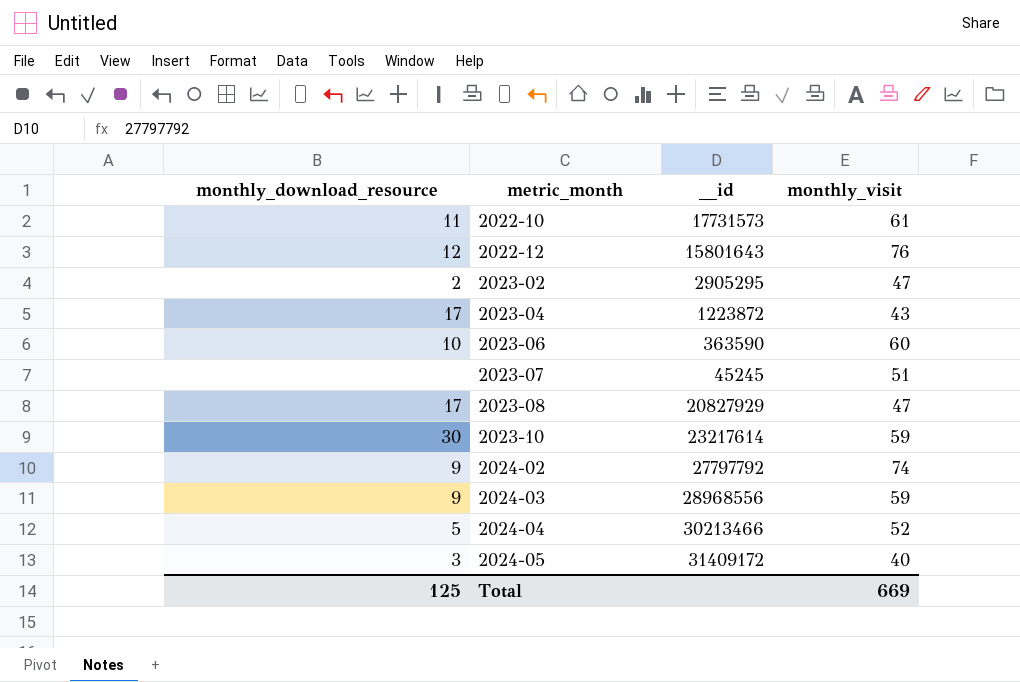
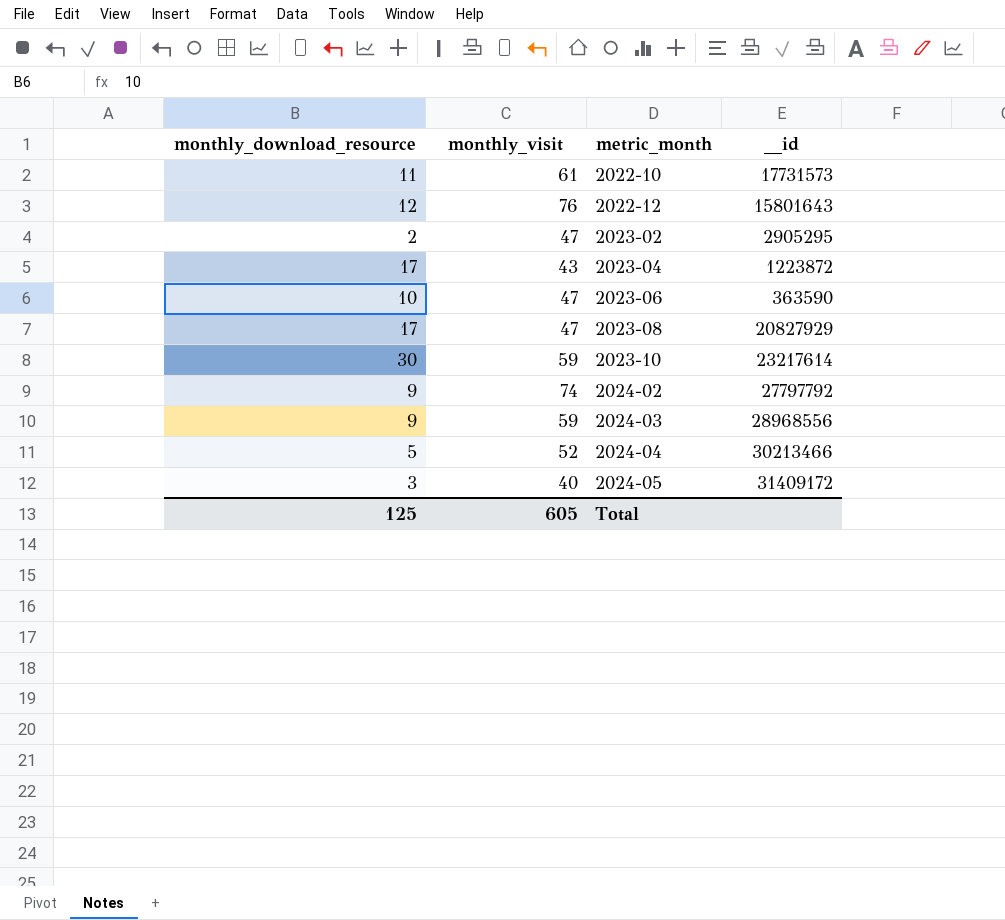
column monthly_visit | position: 4 -> 2
row 2023-07: none | 45245 | 51 -> none
2023-06 | monthly_visit: 60 -> 47
Total | monthly_visit: 669 -> 605

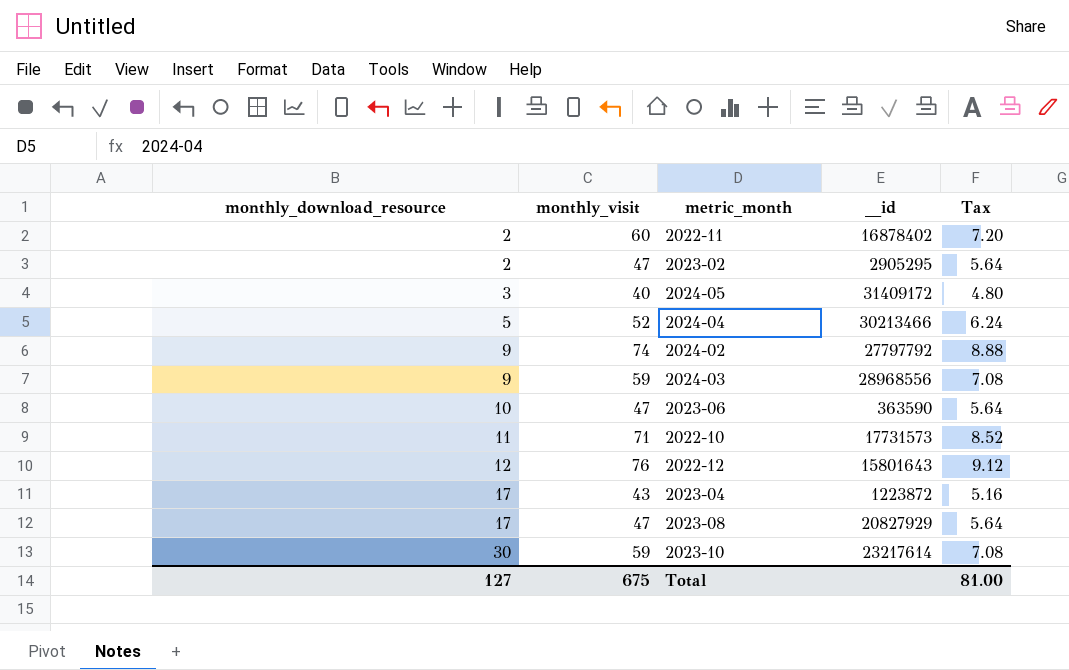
row order: metric_month ascending -> monthly_download_resource ascending
column Tax | formula: none -> [monthly_visit] * 0.12
row 2022-11: none -> 2 | 60 | 16878402 | 7.20
2022-10 | monthly_visit: 61 -> 71
Total | monthly_download_resource: 125 -> 127
Total | monthly_visit: 605 -> 675

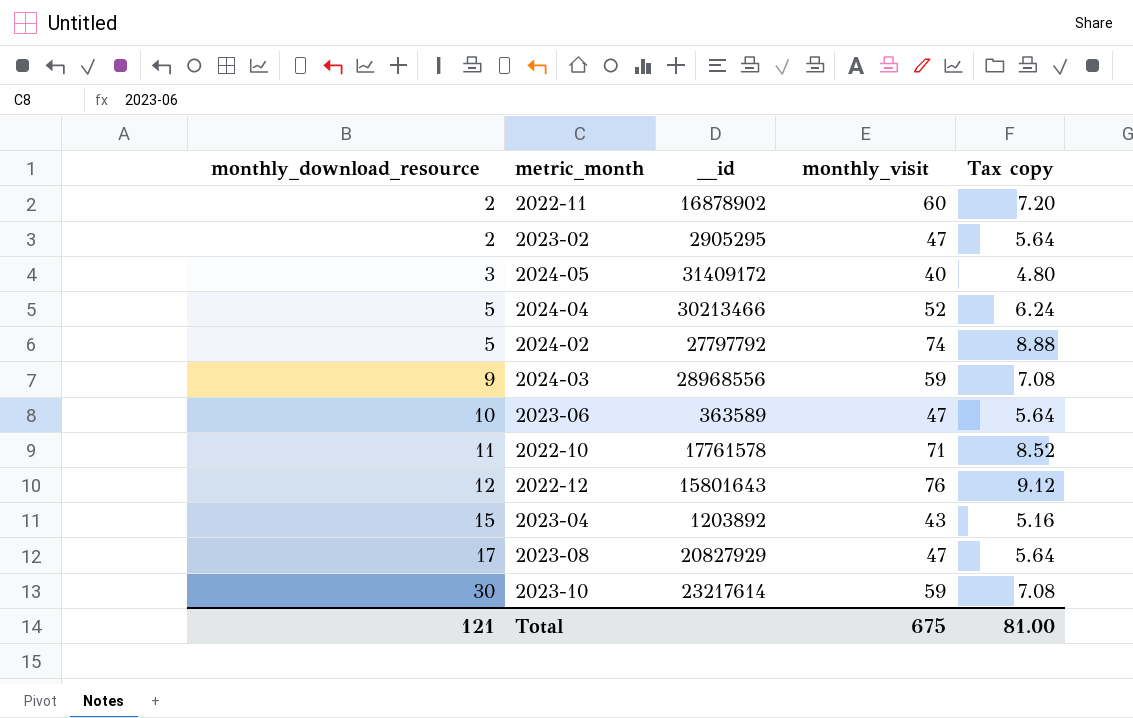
column monthly_visit | position: 2 -> 4
column name: Tax -> Tax copy
2022-11 | __id: 16878402 -> 16878902
2024-02 | monthly_download_resource: 9 -> 5
2023-06 | __id: 363590 -> 363589
2022-10 | __id: 17731573 -> 17761578
2023-04 | monthly_download_resource: 17 -> 15
2023-04 | __id: 1223872 -> 1203892
Total | monthly_download_resource: 127 -> 121

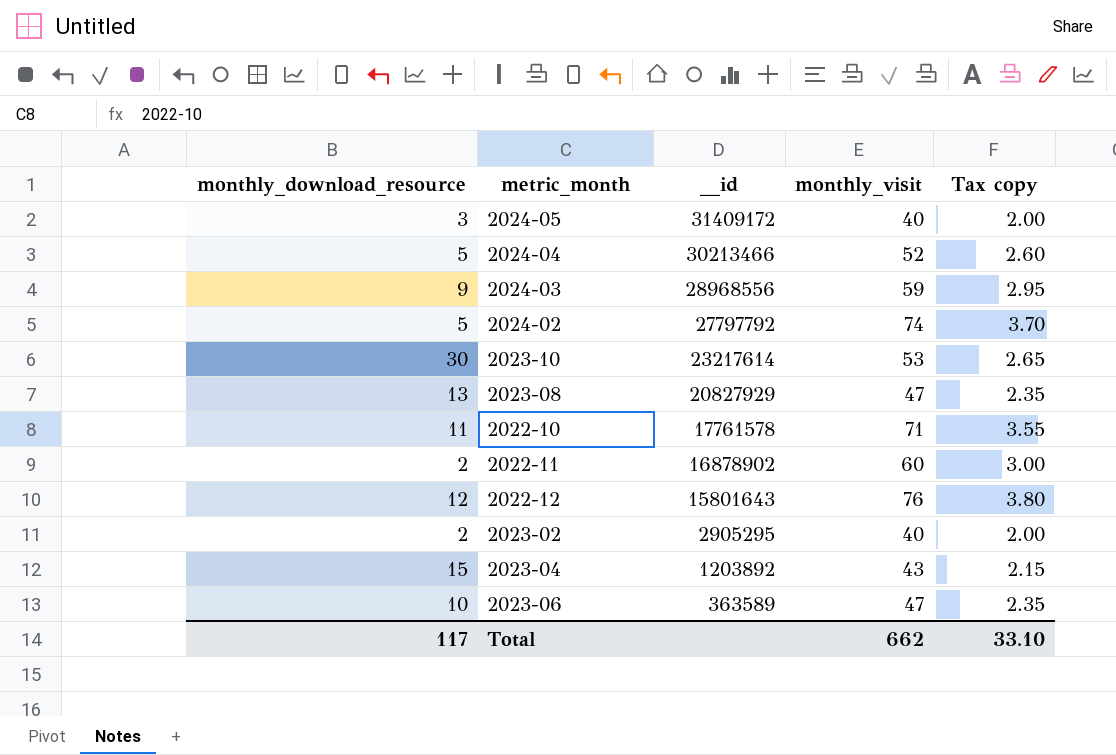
row order: monthly_download_resource ascending -> __id descending
column Tax copy | formula: [monthly_visit] * 0.12 -> [monthly_visit] * 0.05
2023-10 | monthly_visit: 59 -> 53
2023-08 | monthly_download_resource: 17 -> 13
2023-02 | monthly_visit: 47 -> 40
Total | monthly_download_resource: 121 -> 117
Total | monthly_visit: 675 -> 662
Total | Tax copy: 81.00 -> 33.10

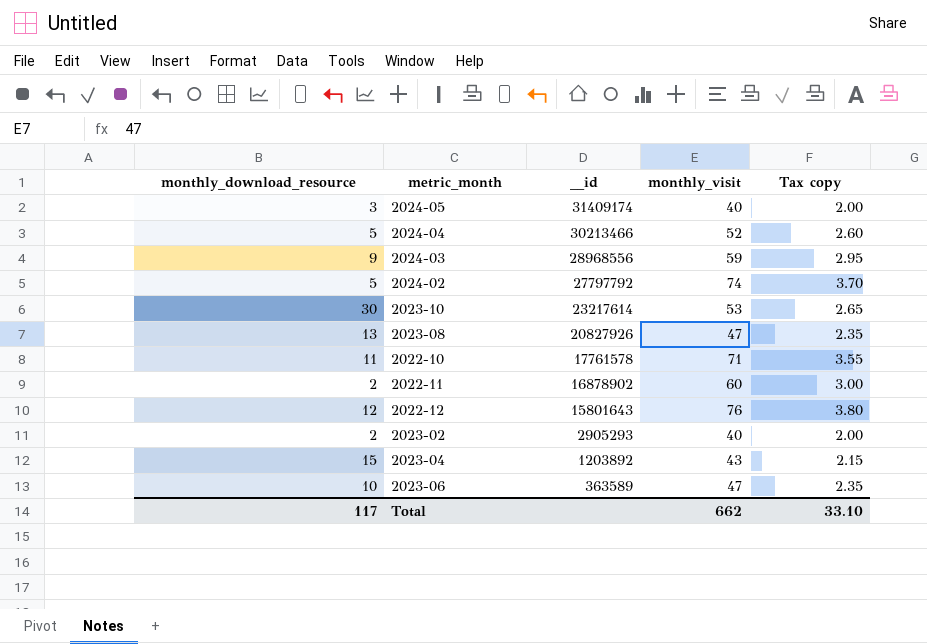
2024-05 | __id: 31409172 -> 31409174
2023-08 | __id: 20827929 -> 20827926
2023-02 | __id: 2905295 -> 2905293

